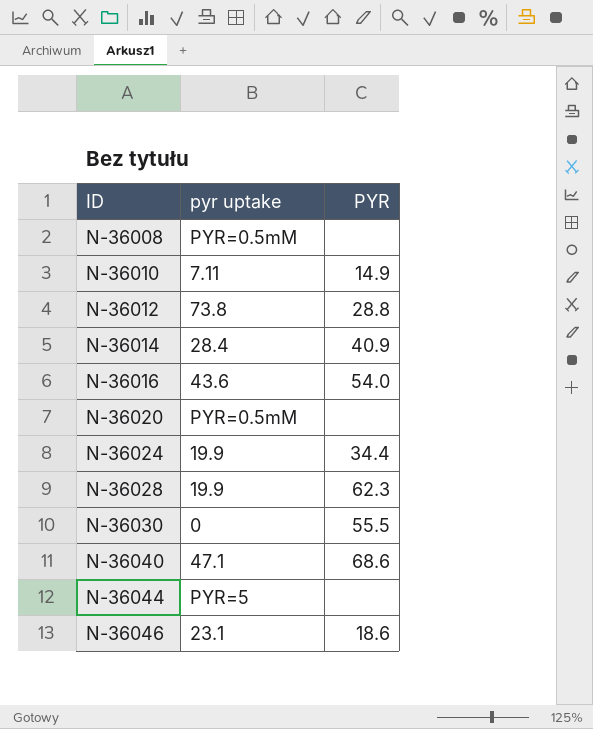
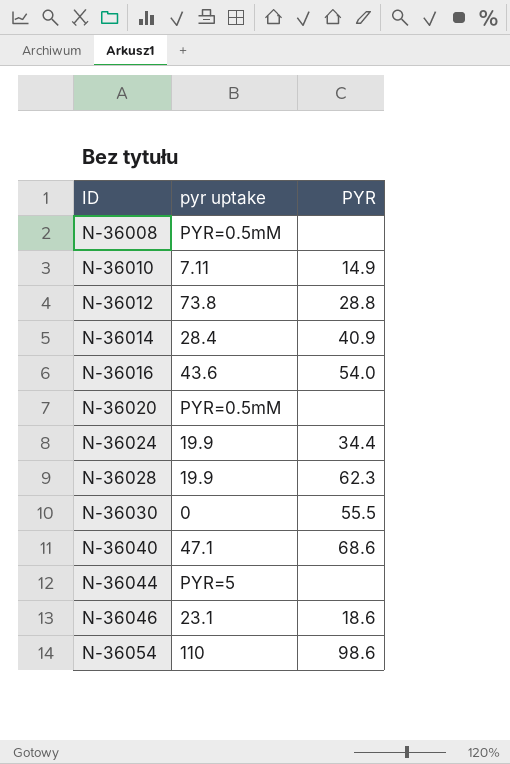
row N-36054: none -> 110 | 98.6

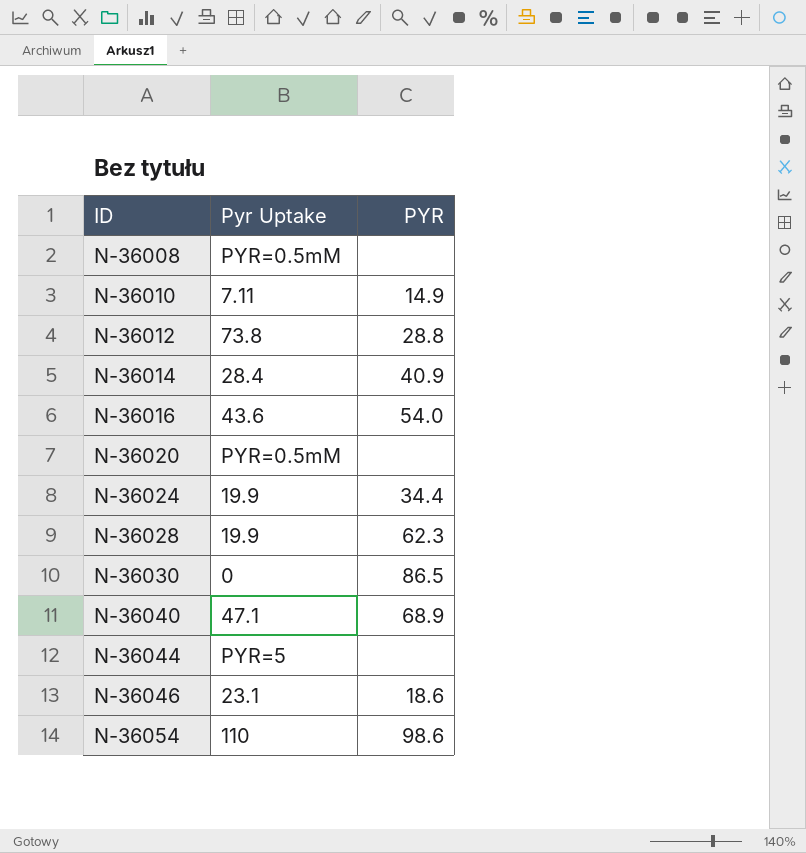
column name: pyr uptake -> Pyr Uptake
N-36030 | PYR: 55.5 -> 86.5
N-36040 | PYR: 68.6 -> 68.9

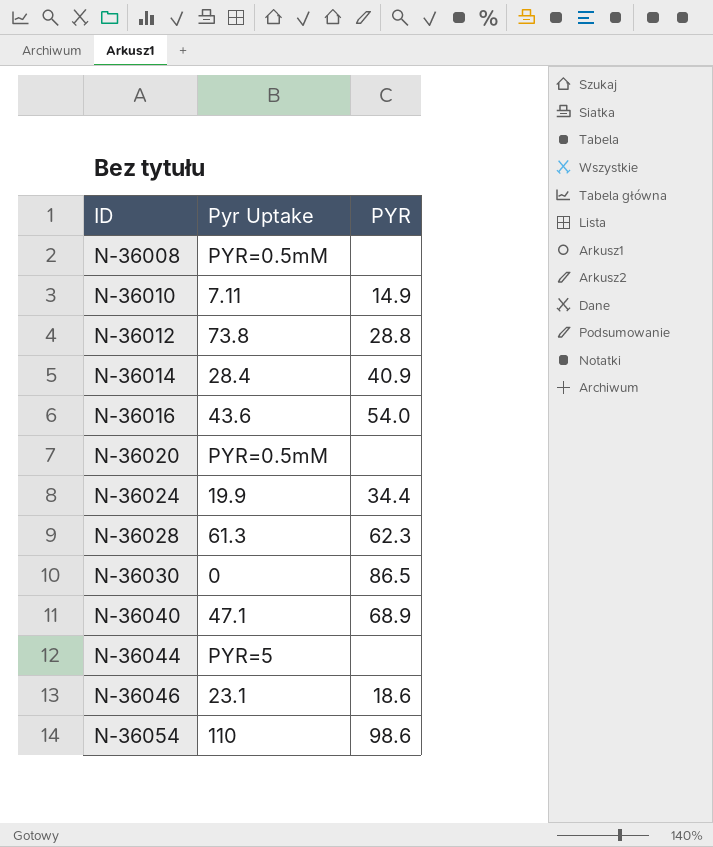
N-36028 | Pyr Uptake: 19.9 -> 61.3

